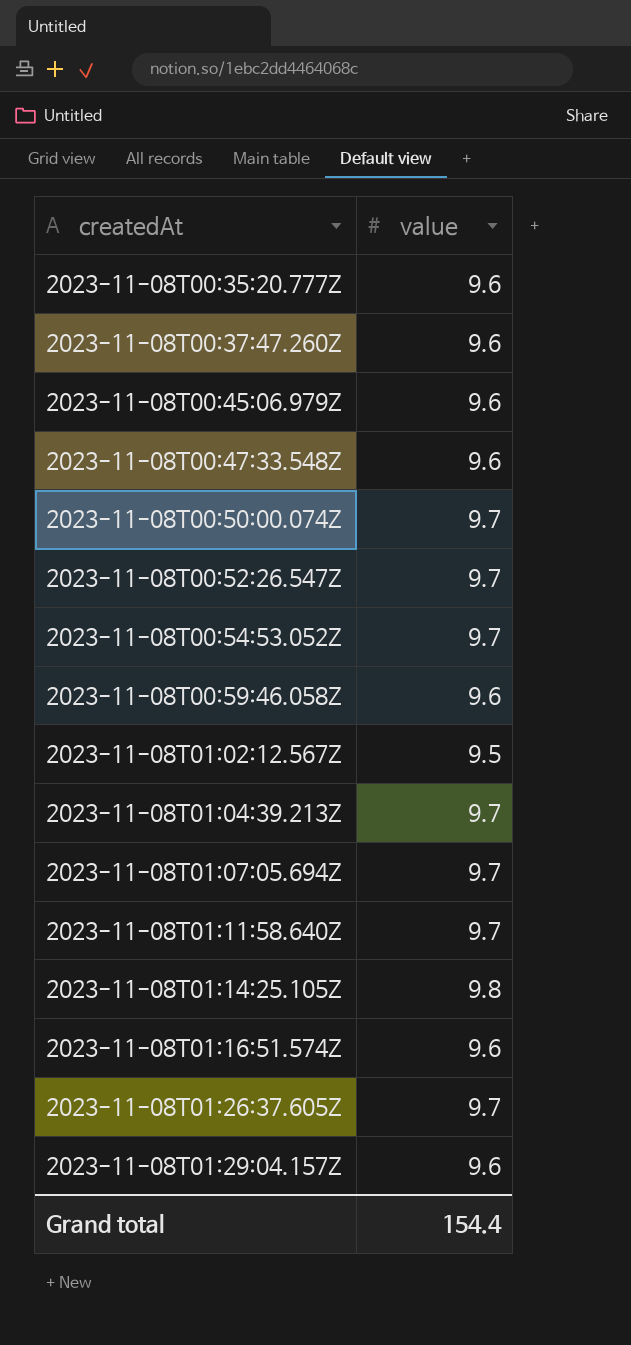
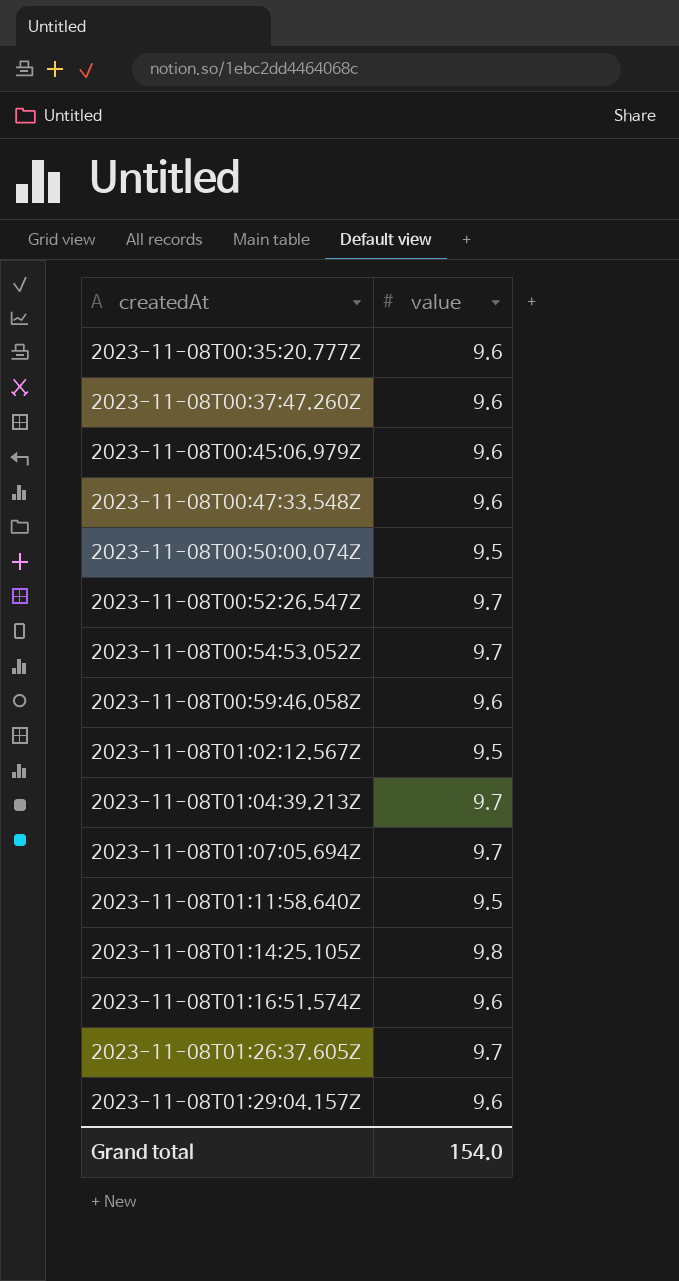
2023-11-08T00:50:00.074Z | value: 9.7 -> 9.5
2023-11-08T01:11:58.640Z | value: 9.7 -> 9.5
Grand total | value: 154.4 -> 154.0

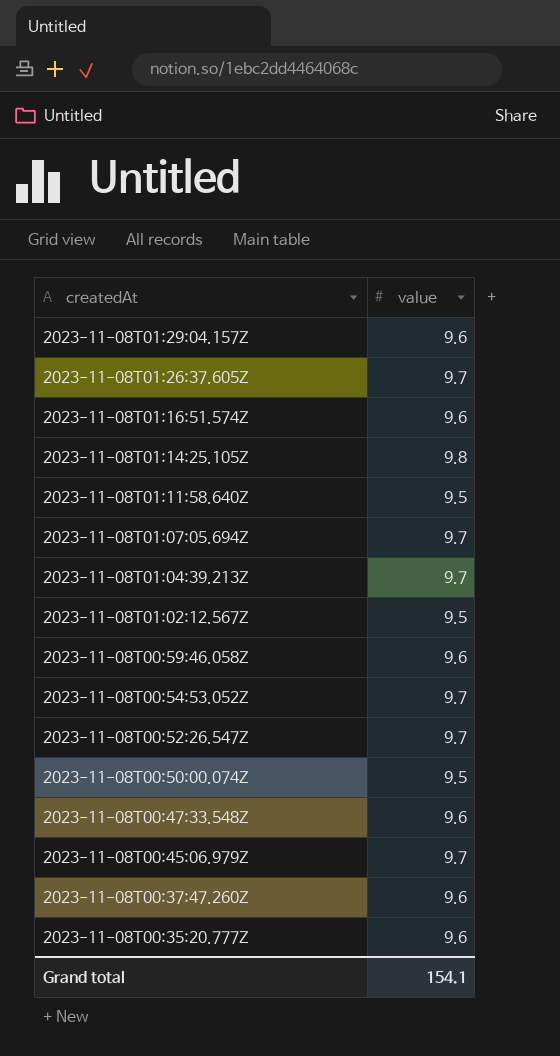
row order: createdAt ascending -> createdAt descending
2023-11-08T00:45:06.979Z | value: 9.6 -> 9.7
Grand total | value: 154.0 -> 154.1

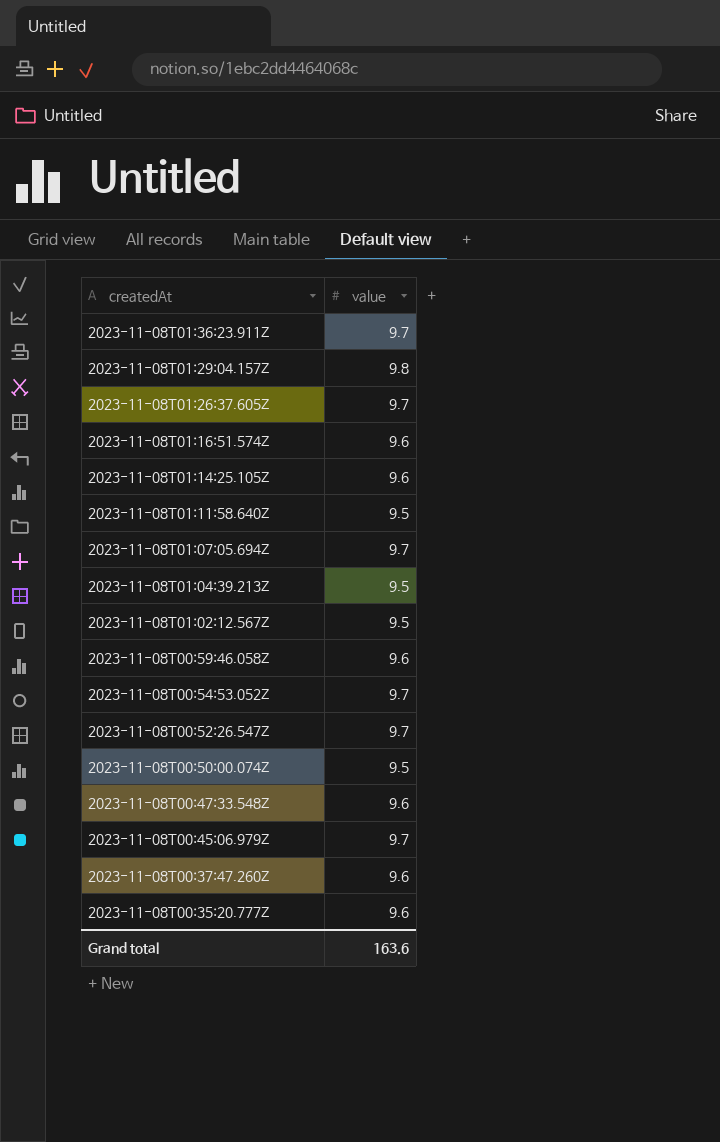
row 2023-11-08T01:36:23.911Z: none -> 9.7
2023-11-08T01:29:04.157Z | value: 9.6 -> 9.8
2023-11-08T01:14:25.105Z | value: 9.8 -> 9.6
2023-11-08T01:04:39.213Z | value: 9.7 -> 9.5
Grand total | value: 154.1 -> 163.6

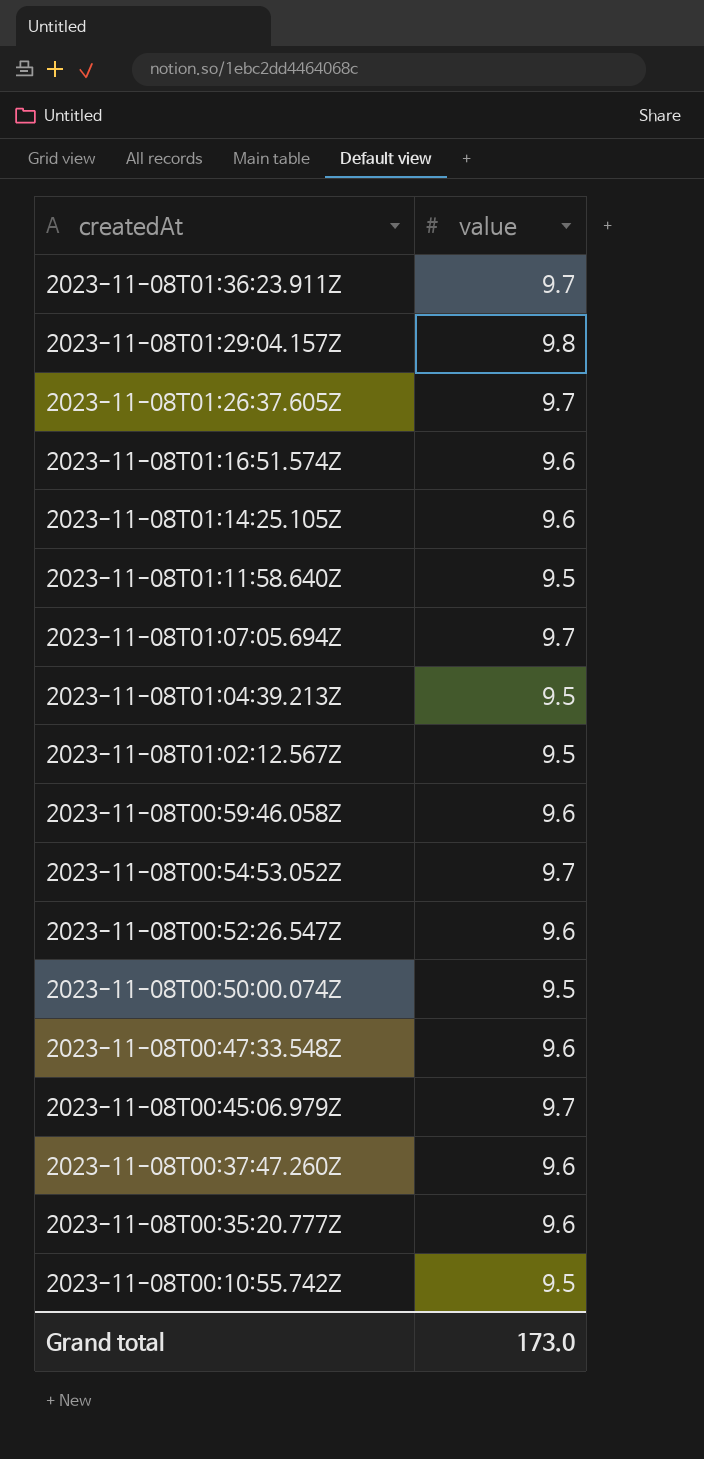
2023-11-08T00:52:26.547Z | value: 9.7 -> 9.6
row 2023-11-08T00:10:55.742Z: none -> 9.5
Grand total | value: 163.6 -> 173.0

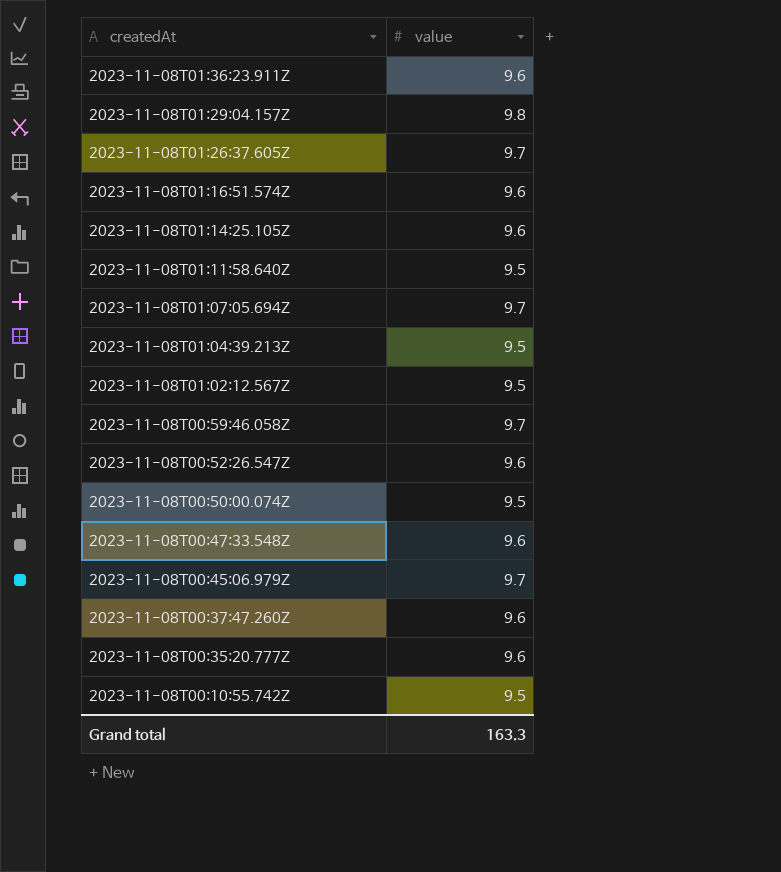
row 2023-11-08T00:54:53.052Z: 9.7 -> none
2023-11-08T01:36:23.911Z | value: 9.7 -> 9.6
2023-11-08T00:59:46.058Z | value: 9.6 -> 9.7
Grand total | value: 173.0 -> 163.3

